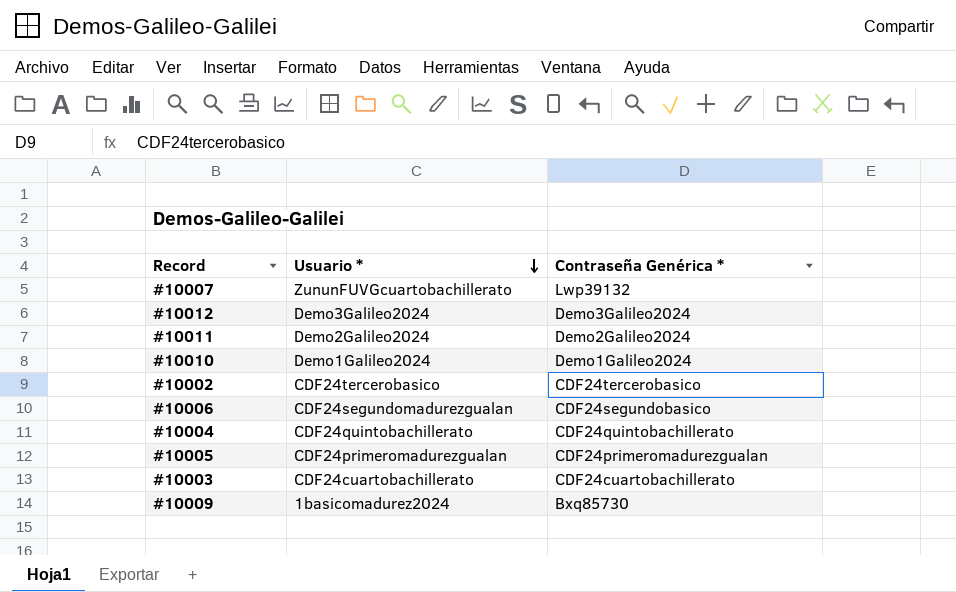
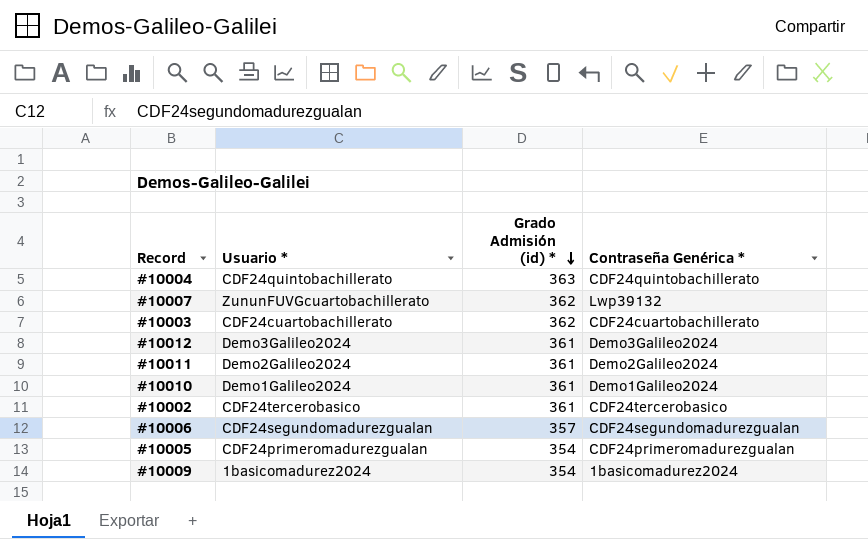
row order: Usuario * descending -> Grado Admisión (id) * descending
column Grado Admisión (id) * | position: none -> 3
#10006 | Contraseña Genérica *: CDF24segundobasico -> CDF24segundomadurezgualan
#10009 | Contraseña Genérica *: Bxq85730 -> 1basicomadurez2024

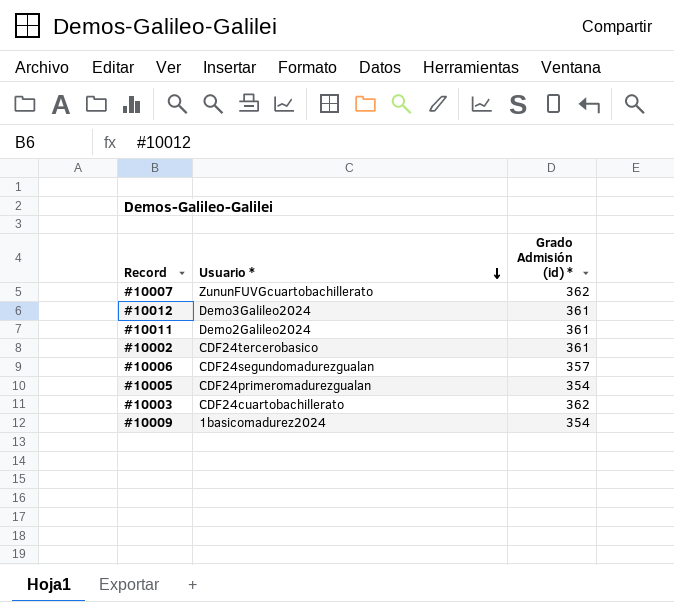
row order: Grado Admisión (id) * descending -> Usuario * descending
column Contraseña Genérica * | position: 4 -> none
row #10004: CDF24quintobachillerato | 363 | CDF24quintobachillerato -> none
row #10010: Demo1Galileo2024 | 361 | Demo1Galileo2024 -> none

